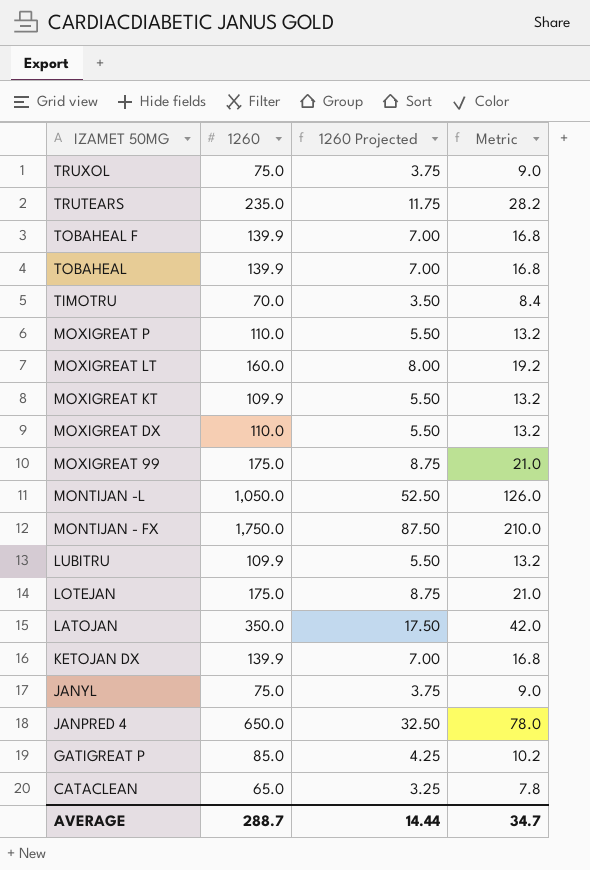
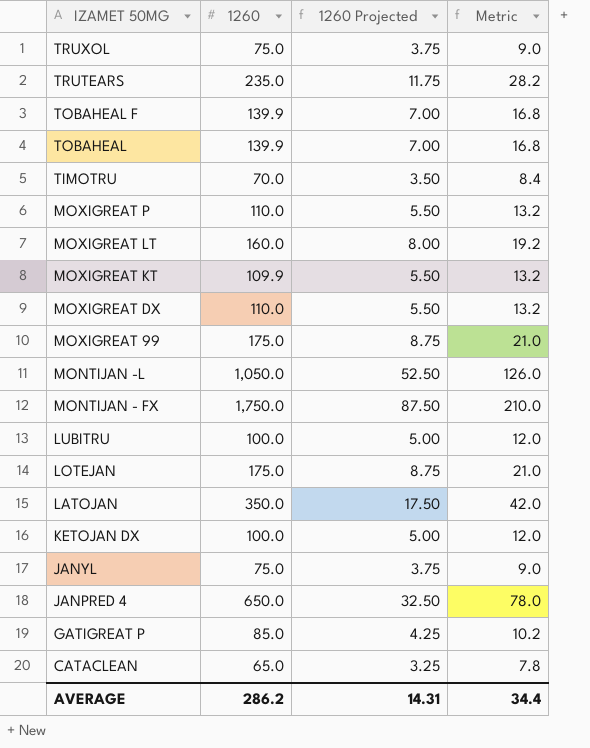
LUBITRU | 1260: 109.9 -> 100.0
LUBITRU | 1260 Projected: 5.50 -> 5.00
LUBITRU | Metric: 13.2 -> 12.0
KETOJAN DX | 1260: 139.9 -> 100.0
KETOJAN DX | 1260 Projected: 7.00 -> 5.00
KETOJAN DX | Metric: 16.8 -> 12.0
AVERAGE | 1260: 288.7 -> 286.2
AVERAGE | 1260 Projected: 14.44 -> 14.31
AVERAGE | Metric: 34.7 -> 34.4

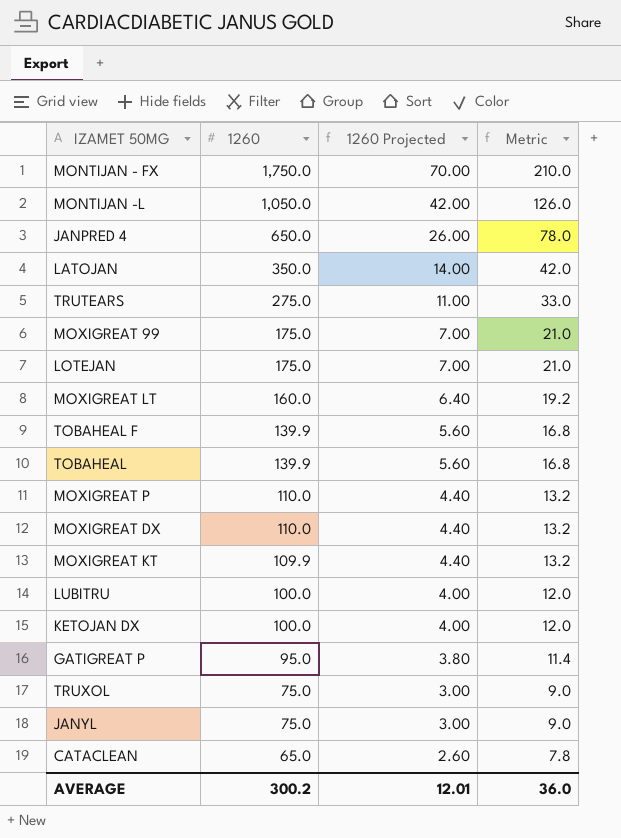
row order: IZAMET 50MG descending -> 1260 descending
column 1260 Projected | formula: [1260] * 0.05 -> [1260] * 0.04
row TIMOTRU: 70.0 | 3.50 | 8.4 -> none
TRUTEARS | 1260: 235.0 -> 275.0
TRUTEARS | Metric: 28.2 -> 33.0
GATIGREAT P | 1260: 85.0 -> 95.0
GATIGREAT P | Metric: 10.2 -> 11.4
AVERAGE | 1260: 286.2 -> 300.2
AVERAGE | 1260 Projected: 14.31 -> 12.01
AVERAGE | Metric: 34.4 -> 36.0

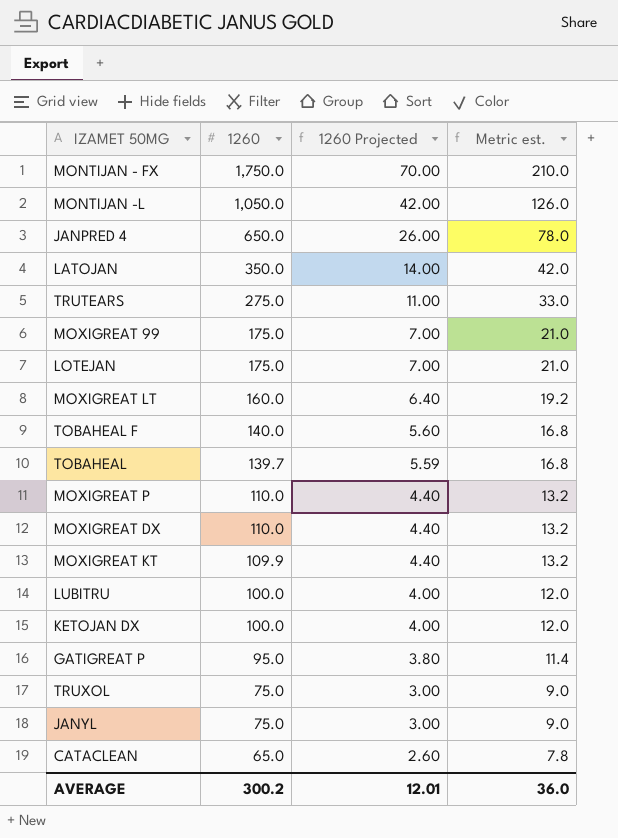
column name: Metric -> Metric est.
TOBAHEAL F | 1260: 139.9 -> 140.0
TOBAHEAL | 1260: 139.9 -> 139.7
TOBAHEAL | 1260 Projected: 5.60 -> 5.59

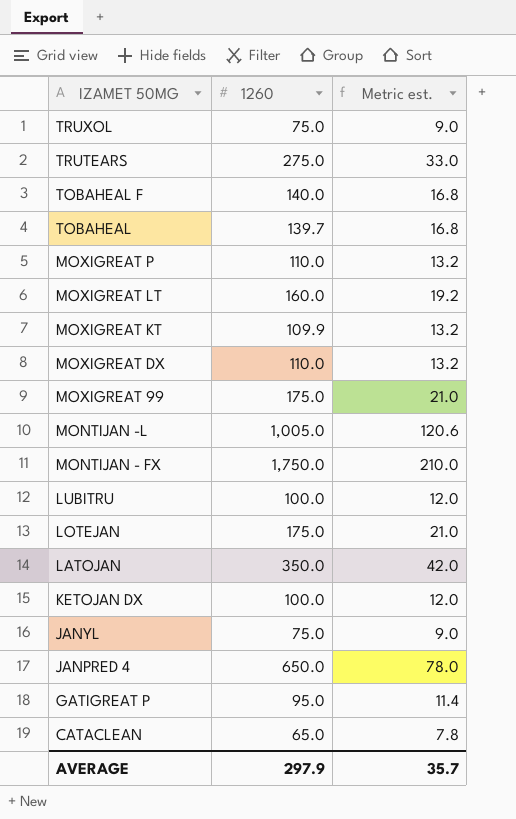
row order: 1260 descending -> IZAMET 50MG descending
column 1260 Projected | formula: [1260] * 0.04 -> none
MONTIJAN -L | 1260: 1,050.0 -> 1,005.0
MONTIJAN -L | Metric est.: 126.0 -> 120.6
AVERAGE | 1260: 300.2 -> 297.9
AVERAGE | Metric est.: 36.0 -> 35.7

